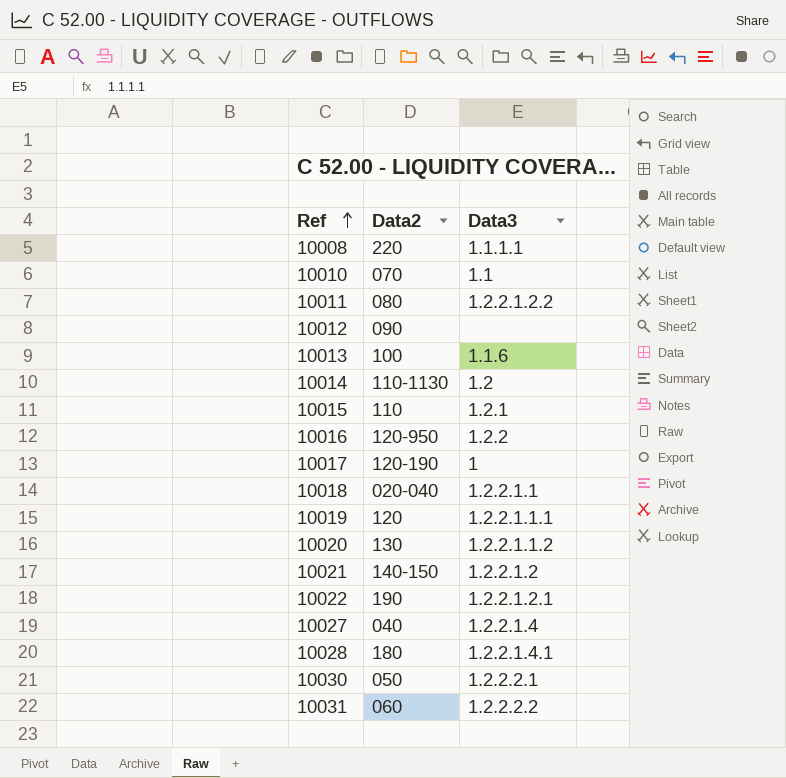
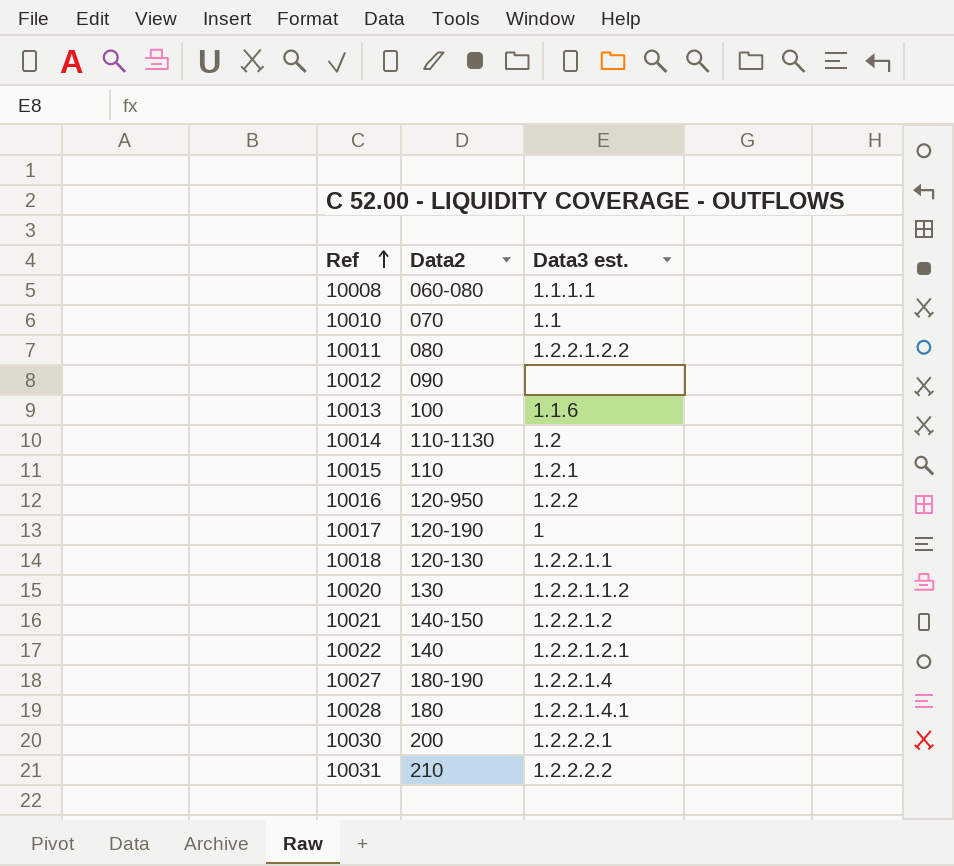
column name: Data3 -> Data3 est.
row 10019: 120 | 1.2.2.1.1.1 -> none
10008 | Data2: 220 -> 060-080
10018 | Data2: 020-040 -> 120-130
10022 | Data2: 190 -> 140
10027 | Data2: 040 -> 180-190
10030 | Data2: 050 -> 200
10031 | Data2: 060 -> 210

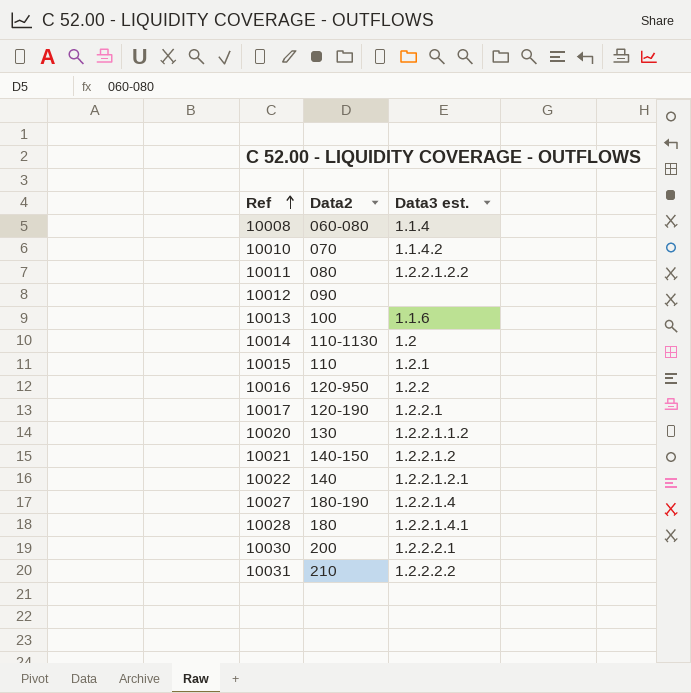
row 10018: 120-130 | 1.2.2.1.1 -> none
10008 | Data3 est.: 1.1.1.1 -> 1.1.4
10010 | Data3 est.: 1.1 -> 1.1.4.2
10017 | Data3 est.: 1 -> 1.2.2.1

